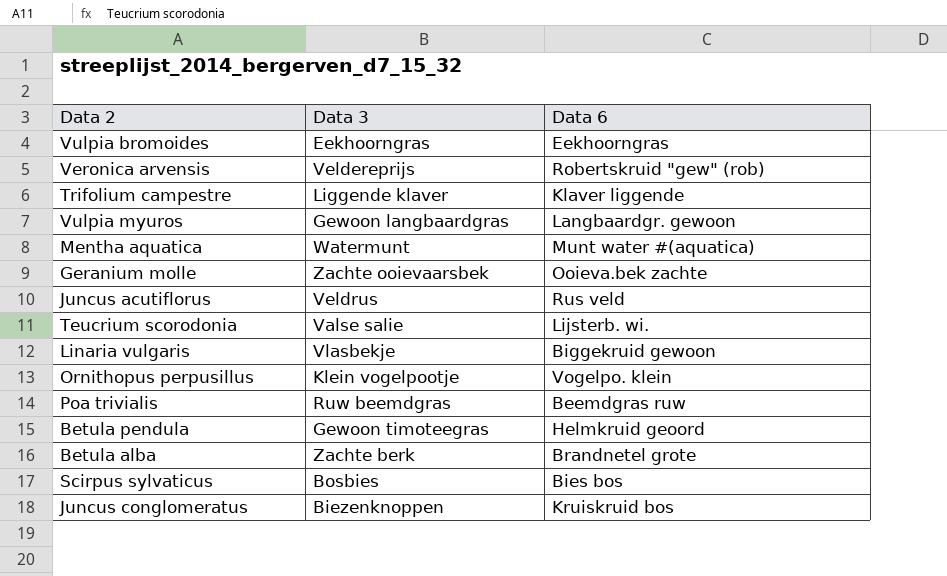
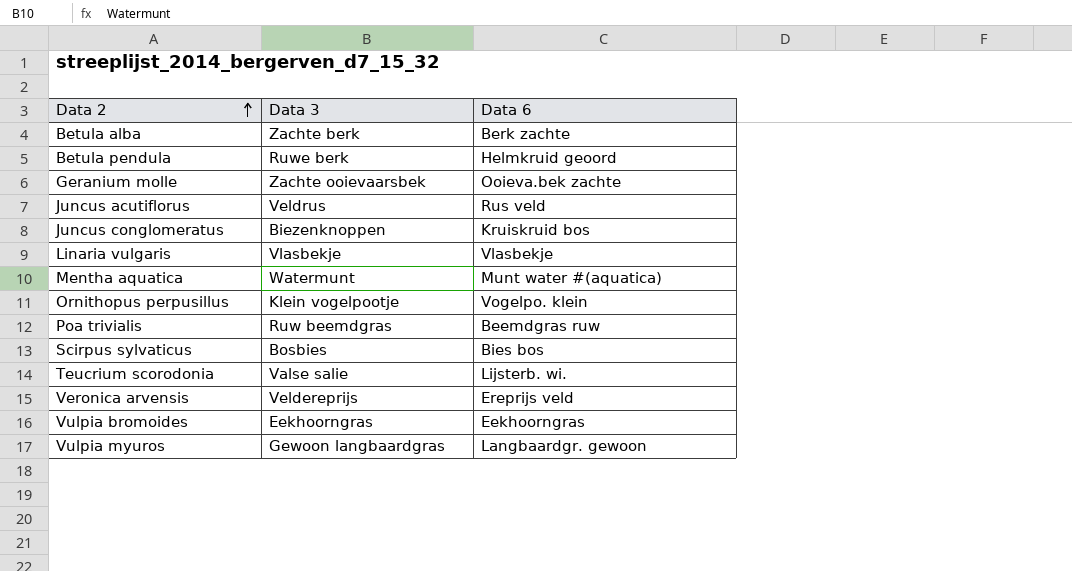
row order: none -> Data 2 ascending
row Trifolium campestre: Liggende klaver | Klaver liggende -> none
Betula alba | Data 6: Brandnetel grote -> Berk zachte
Betula pendula | Data 3: Gewoon timoteegras -> Ruwe berk
Linaria vulgaris | Data 6: Biggekruid gewoon -> Vlasbekje
Veronica arvensis | Data 6: Robertskruid "gew" (rob) -> Ereprijs veld

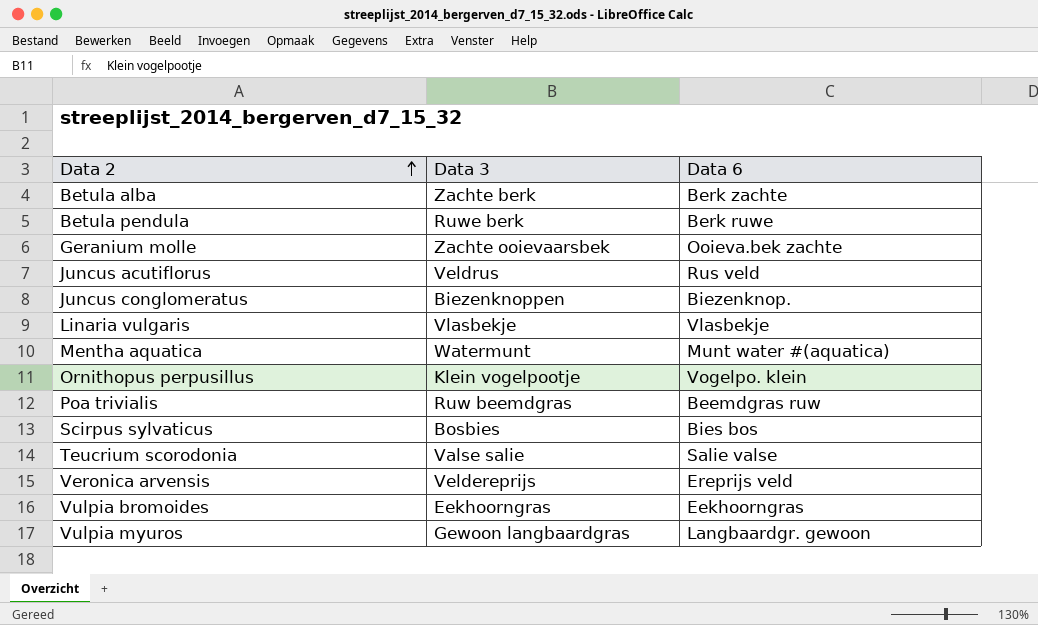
Betula pendula | Data 6: Helmkruid geoord -> Berk ruwe
Juncus conglomeratus | Data 6: Kruiskruid bos -> Biezenknop.
Teucrium scorodonia | Data 6: Lijsterb. wi. -> Salie valse

